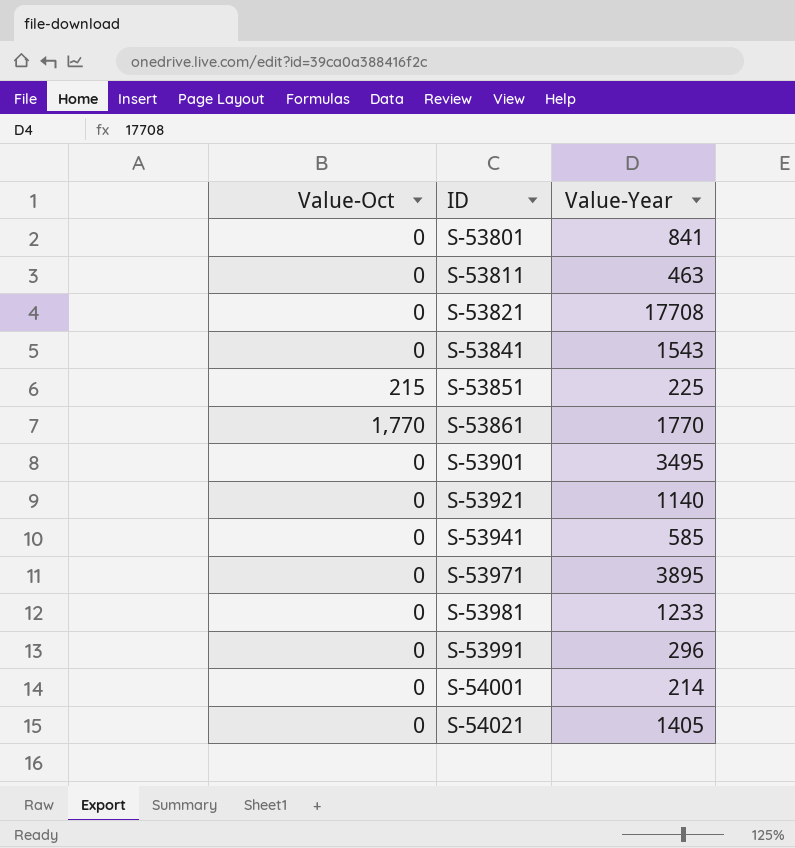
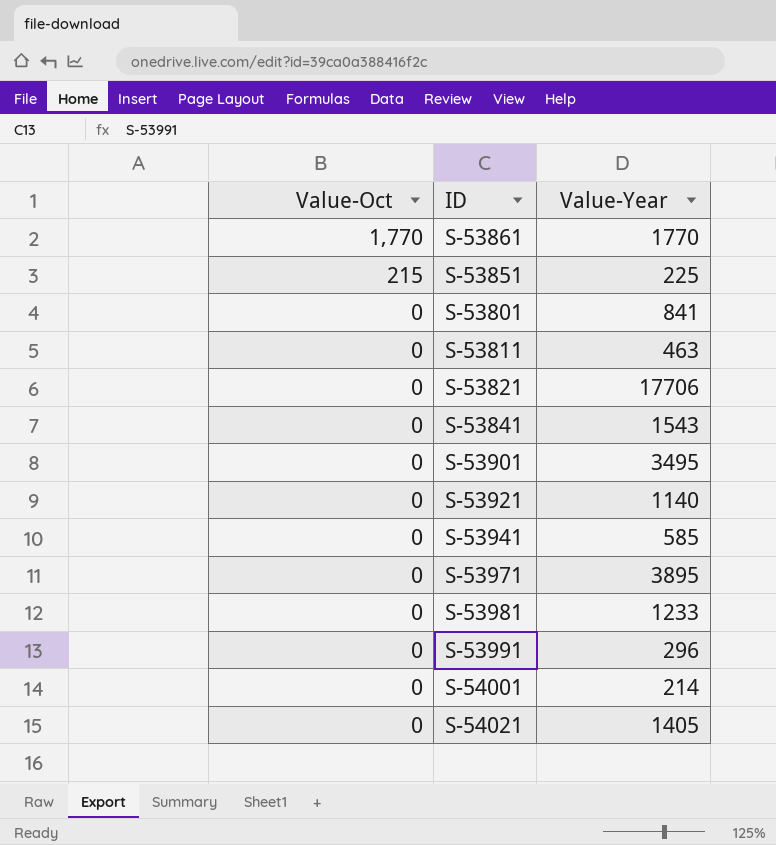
row order: ID ascending -> Value-Oct descending
S-53821 | Value-Year: 17708 -> 17706

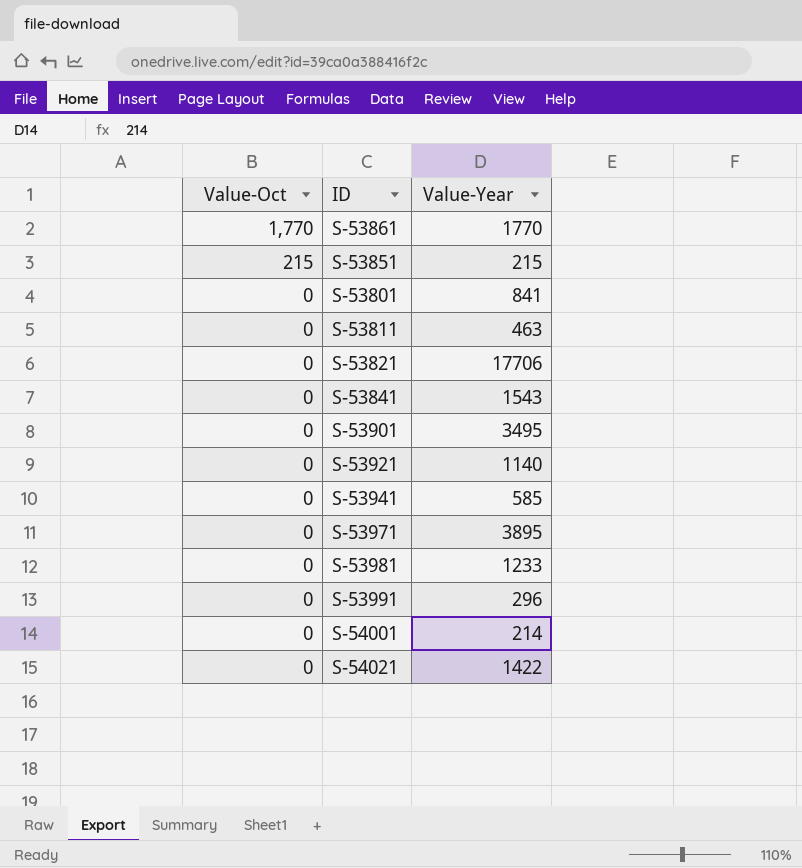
S-53851 | Value-Year: 225 -> 215
S-54021 | Value-Year: 1405 -> 1422

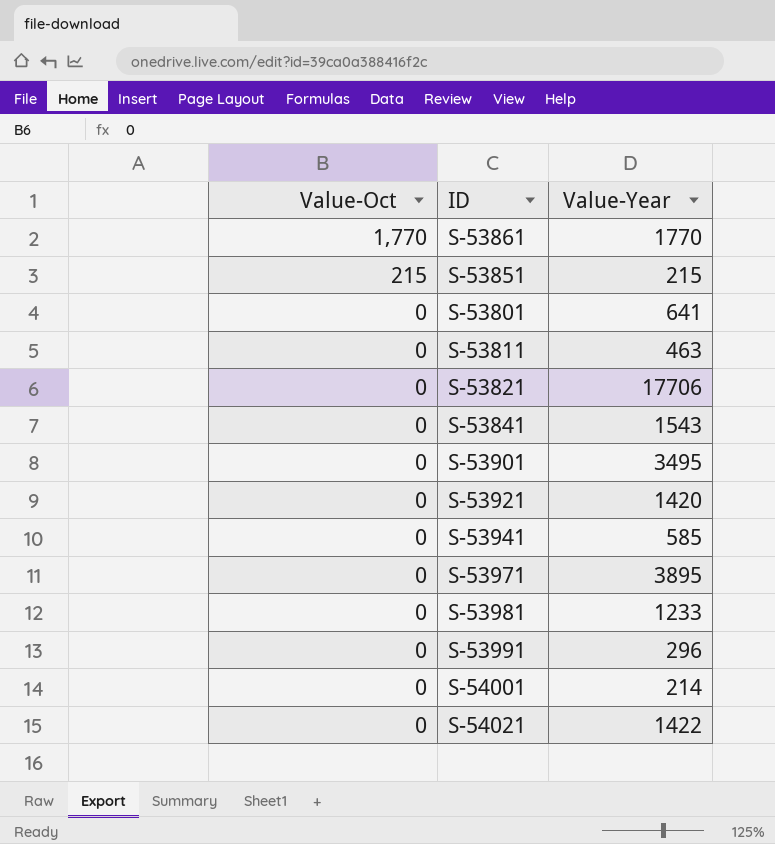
S-53801 | Value-Year: 841 -> 641
S-53921 | Value-Year: 1140 -> 1420

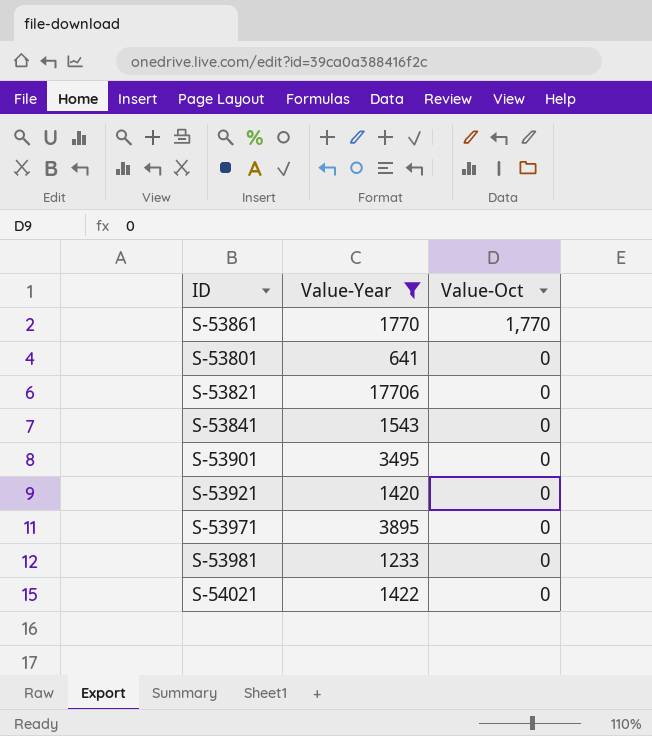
filter: none -> Value-Year >= 641
column Value-Oct | position: 1 -> 3

